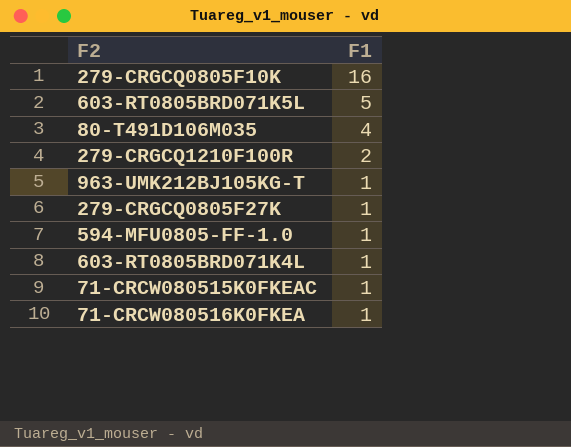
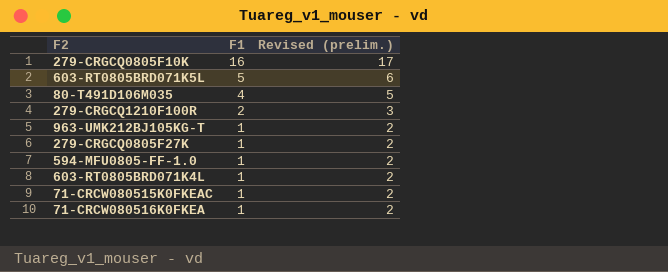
column Revised (prelim.) | formula: none -> [F1] + 1

